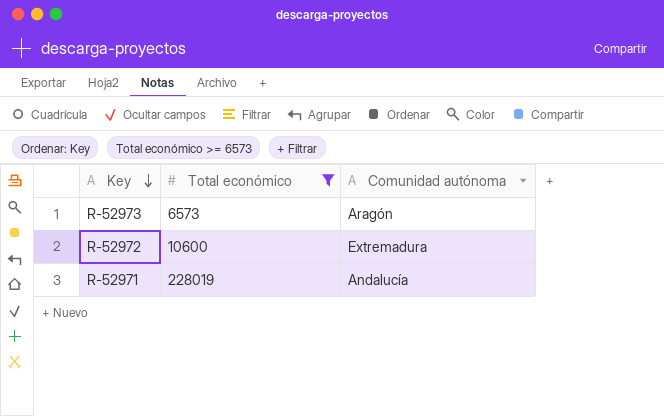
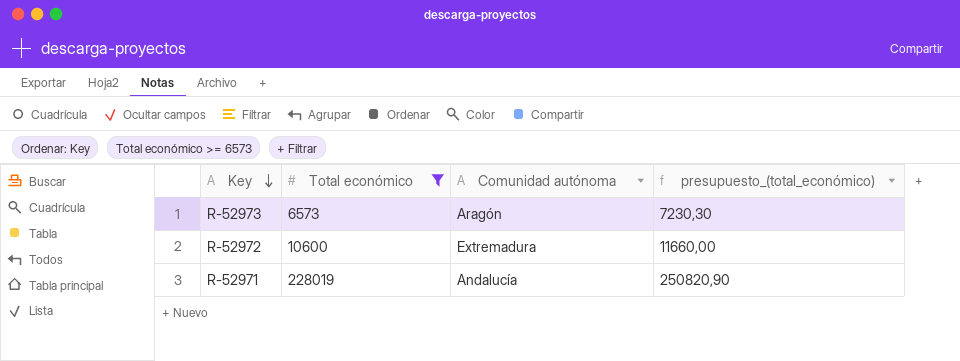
column presupuesto_(total_económico) | formula: none -> [Total económico] * 1,1

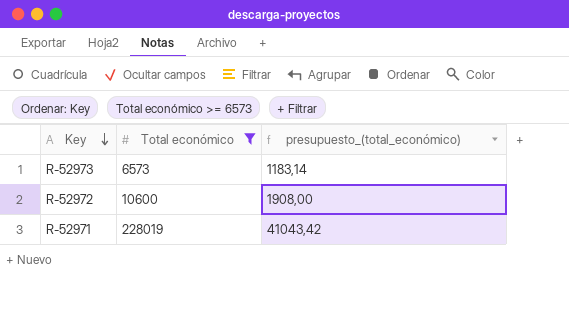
column Comunidad autónoma | position: 3 -> none
column presupuesto_(total_económico) | formula: [Total económico] * 1,1 -> [Total económico] * 0,18

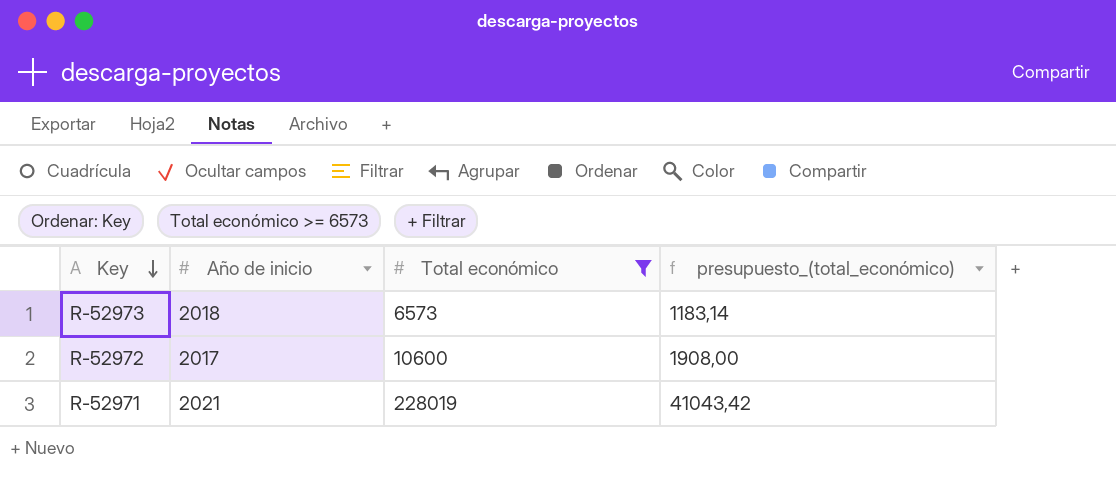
column Año de inicio | position: none -> 2

